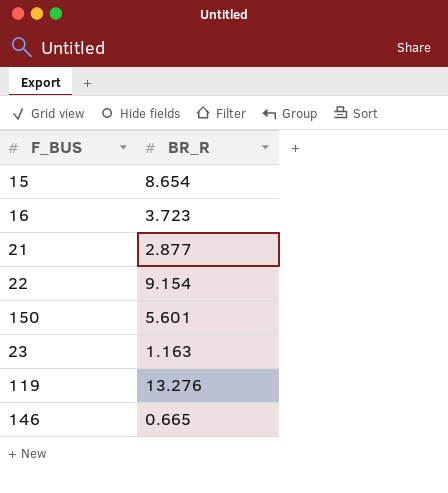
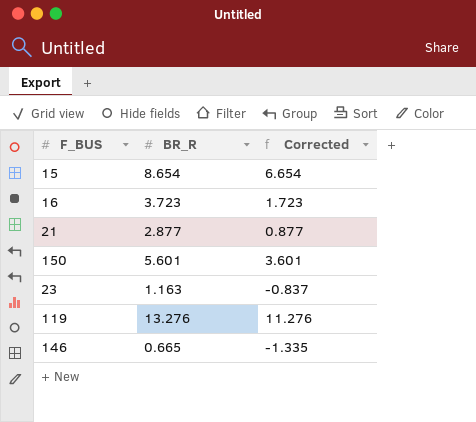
column Corrected | formula: none -> [BR_R] - 2
row 22: 9.154 -> none

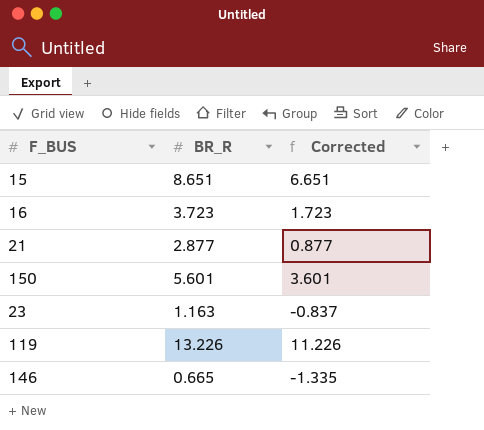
15 | BR_R: 8.654 -> 8.651
15 | Corrected: 6.654 -> 6.651
119 | BR_R: 13.276 -> 13.226
119 | Corrected: 11.276 -> 11.226

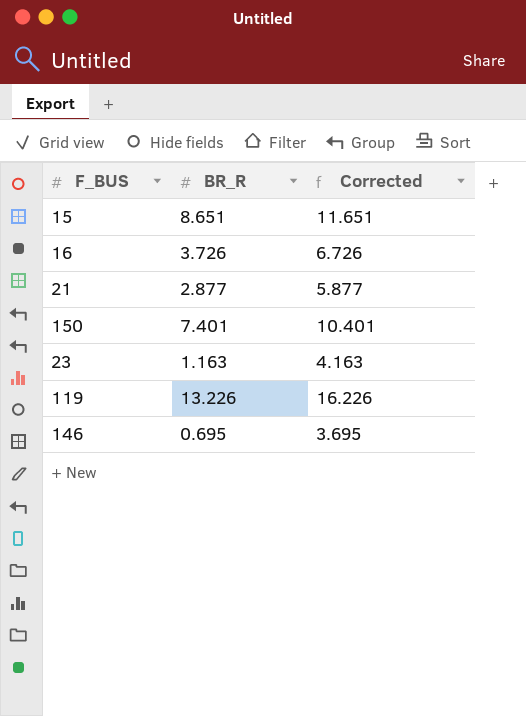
column Corrected | formula: [BR_R] - 2 -> [BR_R] + 3
16 | BR_R: 3.723 -> 3.726
150 | BR_R: 5.601 -> 7.401
146 | BR_R: 0.665 -> 0.695

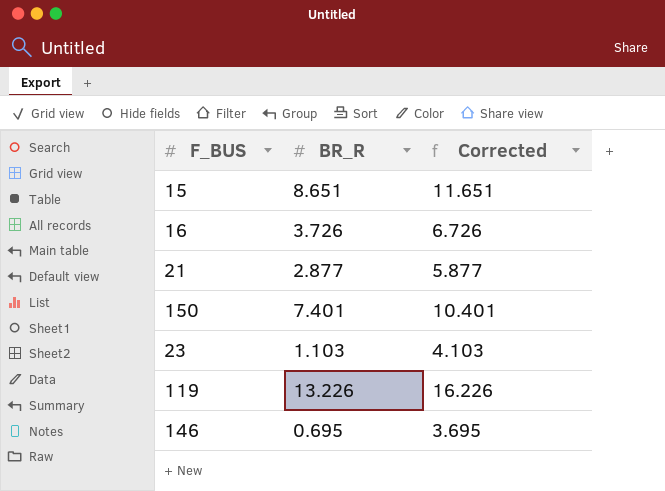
23 | BR_R: 1.163 -> 1.103
23 | Corrected: 4.163 -> 4.103

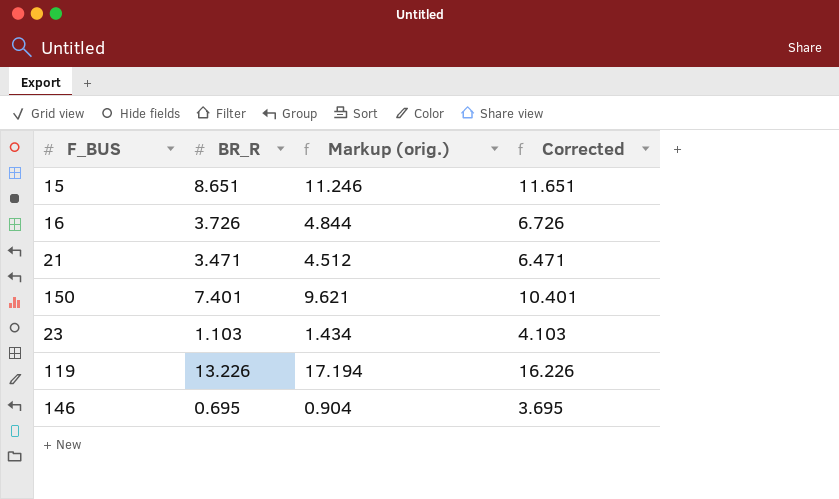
column Markup (orig.) | formula: none -> [BR_R] * 1.3
21 | BR_R: 2.877 -> 3.471
21 | Corrected: 5.877 -> 6.471

